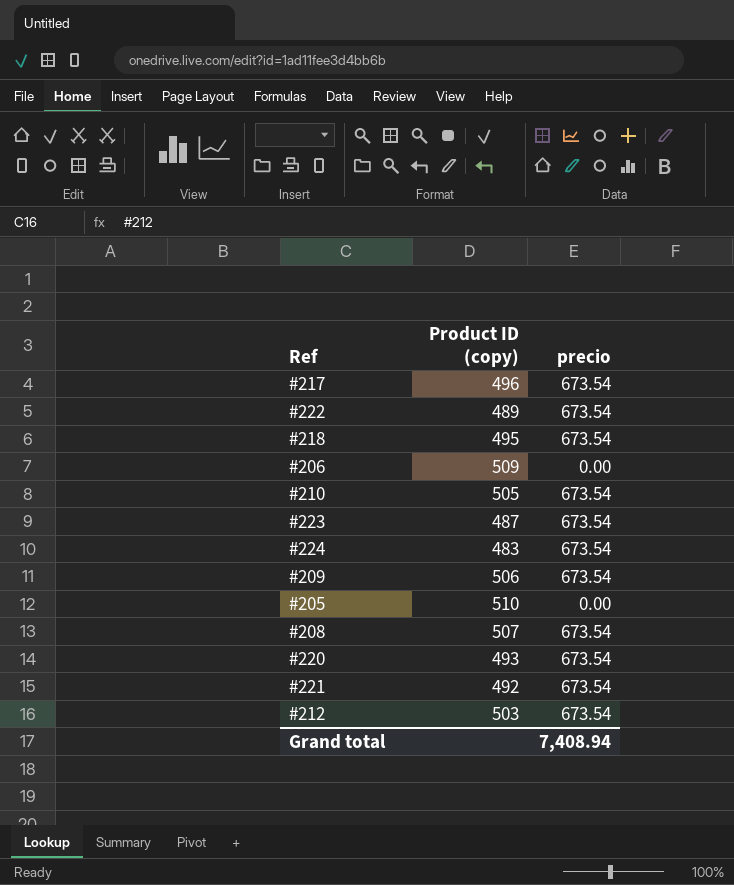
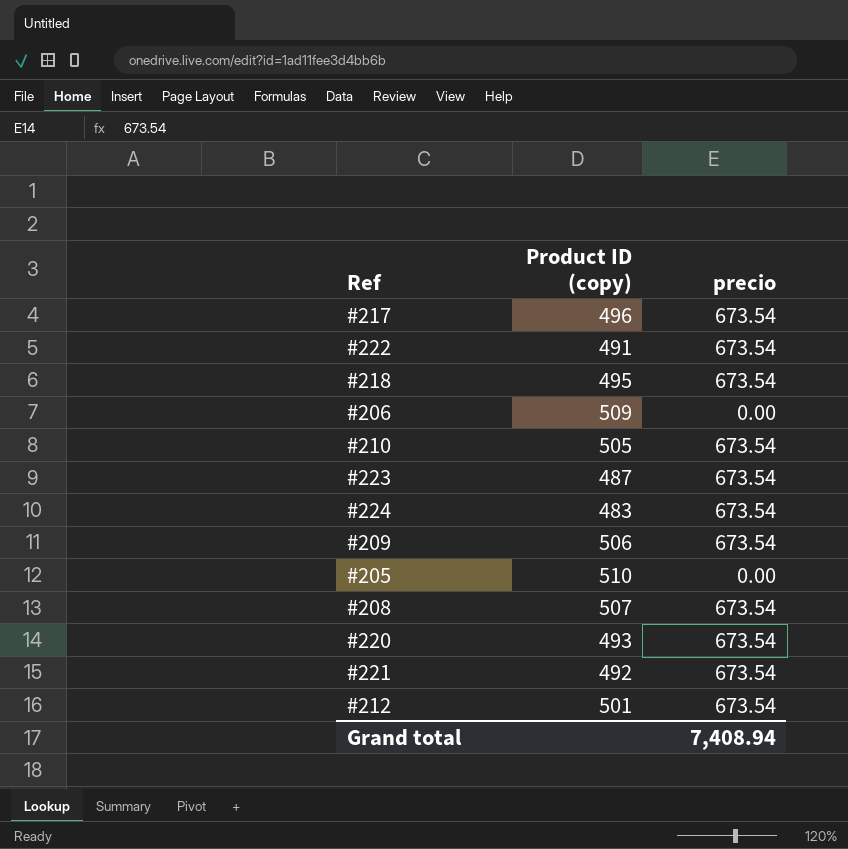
#222 | Product ID (copy): 489 -> 491
#212 | Product ID (copy): 503 -> 501

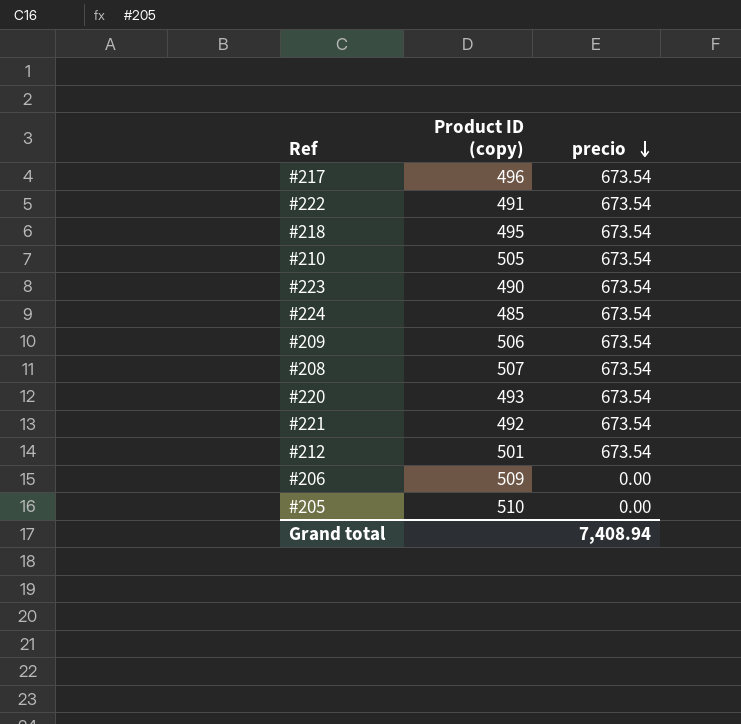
row order: none -> precio descending
#223 | Product ID (copy): 487 -> 490
#224 | Product ID (copy): 483 -> 485

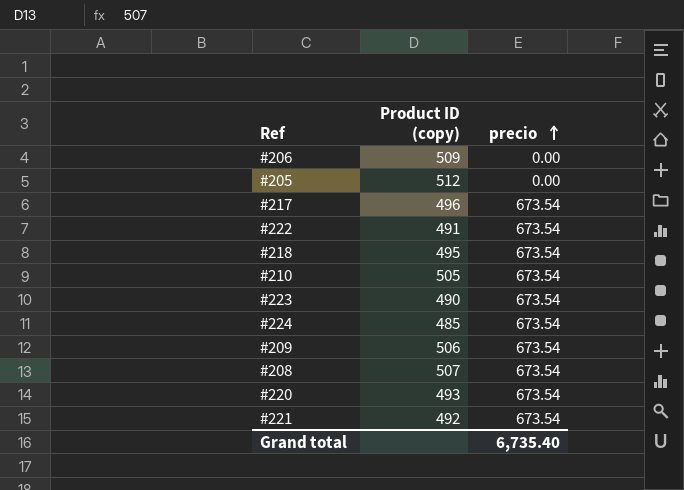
row order: precio descending -> precio ascending
row #212: 501 | 673.54 -> none
#205 | Product ID (copy): 510 -> 512
Grand total | precio: 7,408.94 -> 6,735.40

